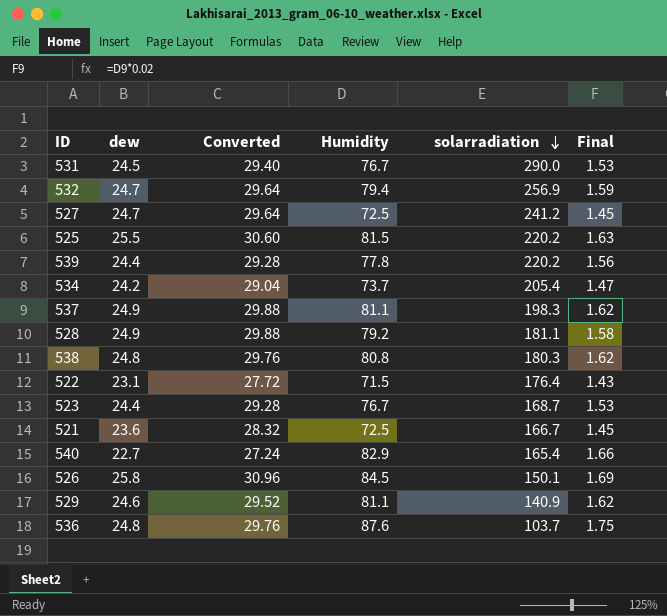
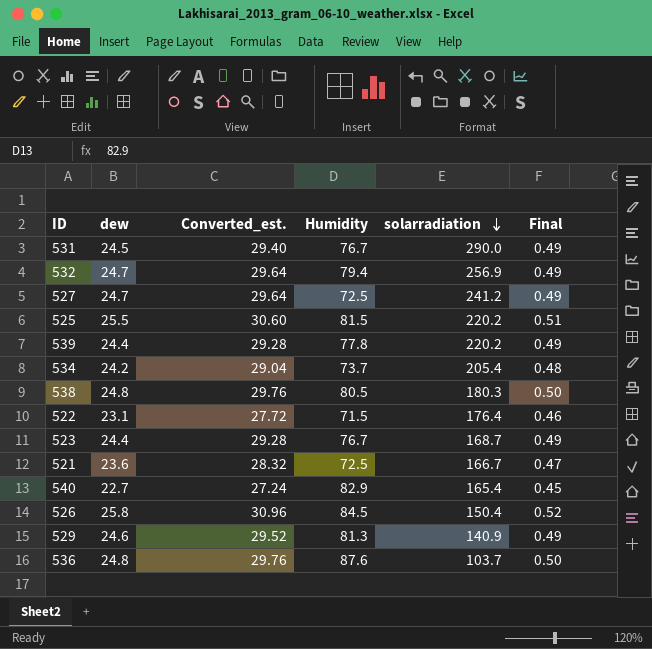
column name: Converted -> Converted_est.
column Final | formula: [Humidity] * 0.02 -> [dew] * 0.02
row 537: 24.9 | 29.88 | 81.1 | 198.3 | 1.62 -> none
row 528: 24.9 | 29.88 | 79.2 | 181.1 | 1.58 -> none
538 | Humidity: 80.8 -> 80.5
526 | solarradiation: 150.1 -> 150.4
529 | Humidity: 81.1 -> 81.3

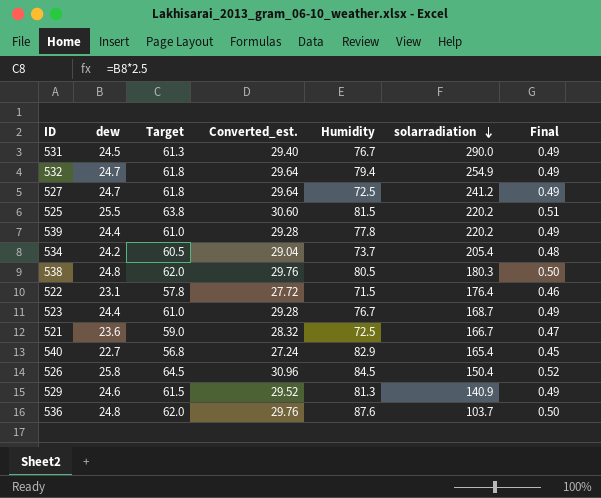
column Target | formula: none -> [dew] * 2.5
532 | solarradiation: 256.9 -> 254.9

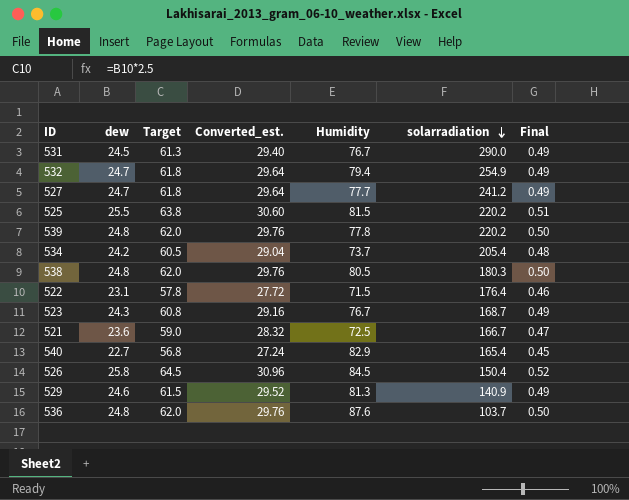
527 | Humidity: 72.5 -> 77.7
539 | dew: 24.4 -> 24.8
539 | Target: 61.0 -> 62.0
539 | Converted_est.: 29.28 -> 29.76
539 | Final: 0.49 -> 0.50
523 | dew: 24.4 -> 24.3
523 | Target: 61.0 -> 60.8
523 | Converted_est.: 29.28 -> 29.16

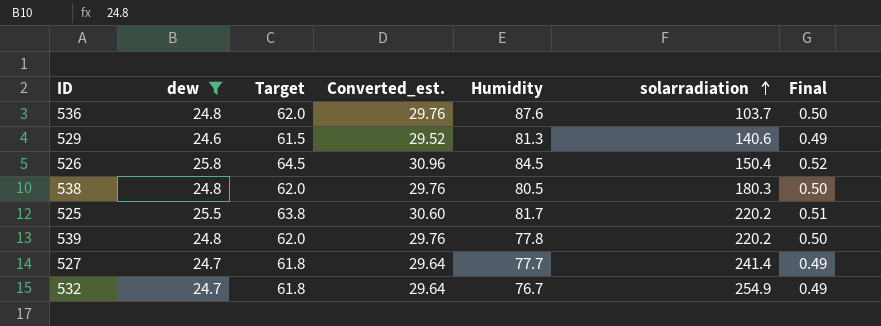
filter: none -> dew >= 24.6
row order: solarradiation descending -> solarradiation ascending
529 | solarradiation: 140.9 -> 140.6
525 | Humidity: 81.5 -> 81.7
527 | solarradiation: 241.2 -> 241.4
532 | Humidity: 79.4 -> 76.7

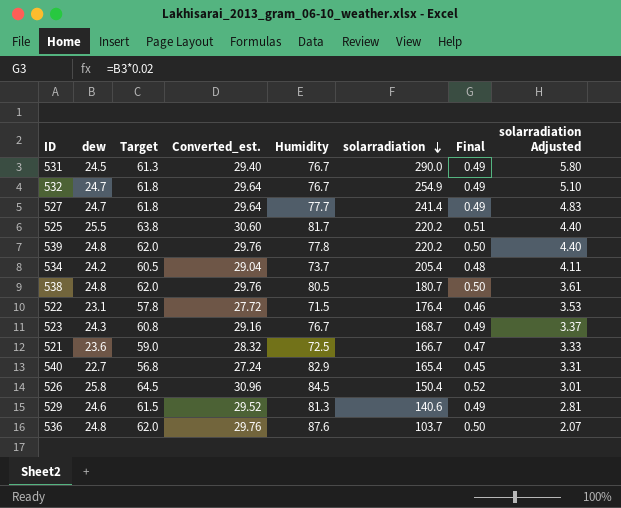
filter: dew >= 24.6 -> none
row order: solarradiation ascending -> solarradiation descending
column solarradiation Adjusted | formula: none -> [solarradiation] * 0.02
538 | solarradiation: 180.3 -> 180.7

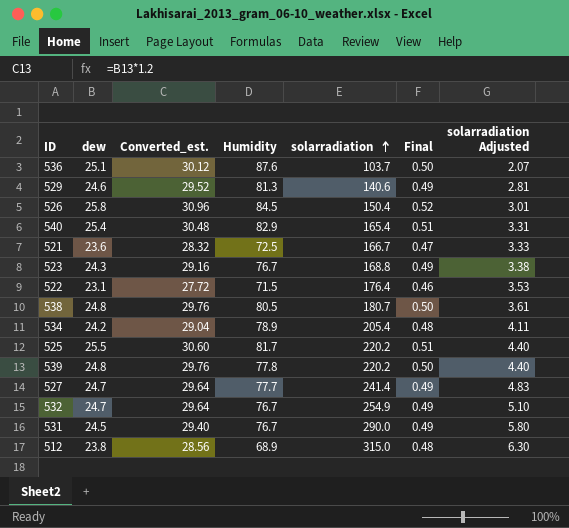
row order: solarradiation descending -> solarradiation ascending
column Target | formula: [dew] * 2.5 -> none
536 | dew: 24.8 -> 25.1
536 | Converted_est.: 29.76 -> 30.12
540 | dew: 22.7 -> 25.4
540 | Converted_est.: 27.24 -> 30.48
540 | Final: 0.45 -> 0.51
523 | solarradiation: 168.7 -> 168.8
523 | solarradiation Adjusted: 3.37 -> 3.38
534 | Humidity: 73.7 -> 78.9
row 512: none -> 23.8 | 28.56 | 68.9 | 315.0 | 0.48 | 6.30

